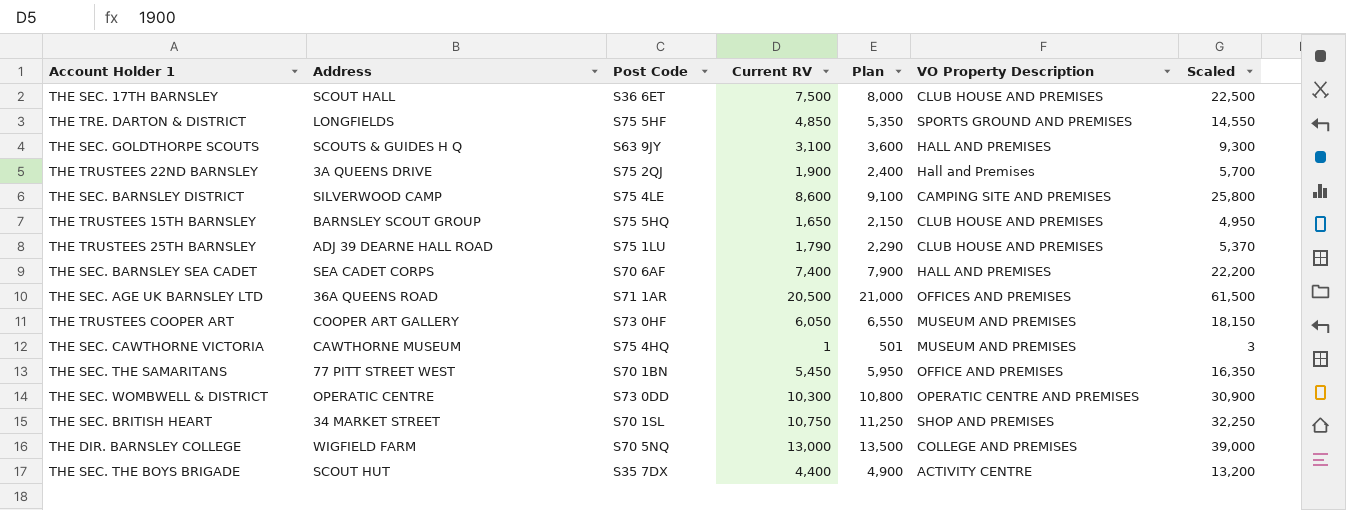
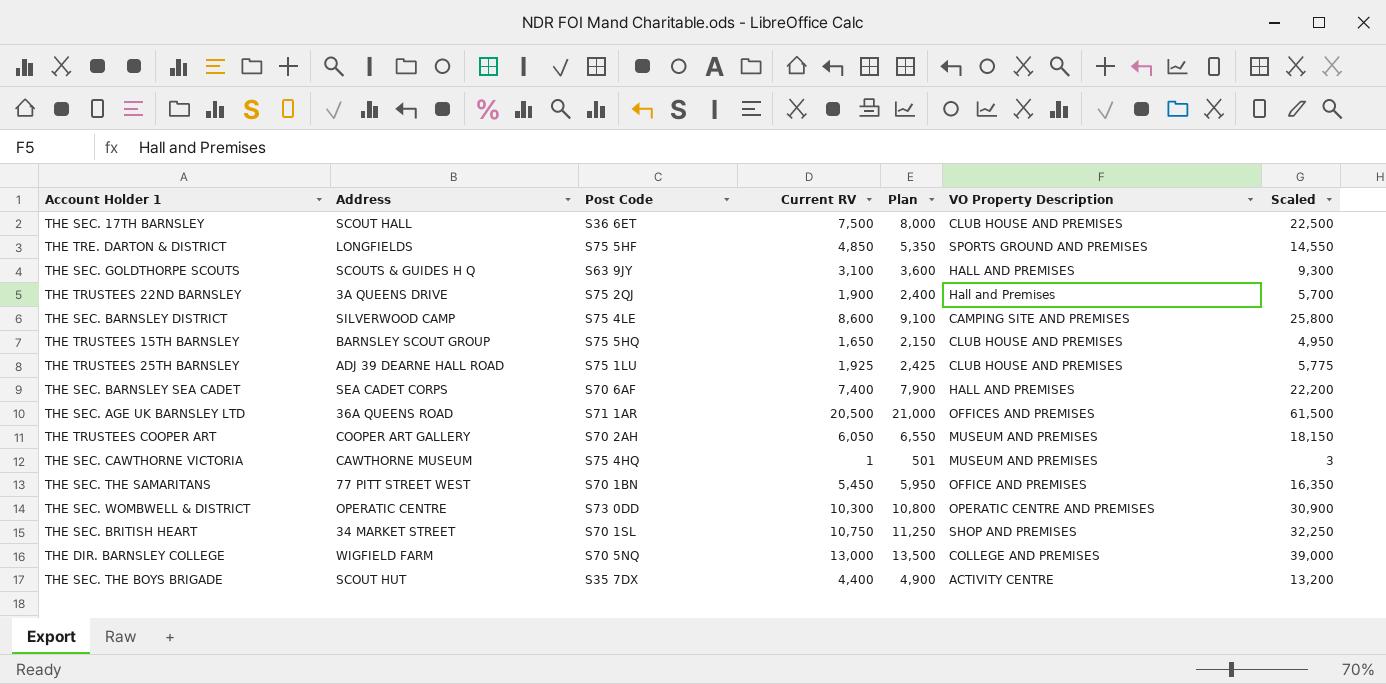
THE TRUSTEES 25TH BARNSLEY | Current RV: 1,790 -> 1,925
THE TRUSTEES 25TH BARNSLEY | Plan: 2,290 -> 2,425
THE TRUSTEES 25TH BARNSLEY | Scaled: 5,370 -> 5,775
THE TRUSTEES COOPER ART | Post Code: S73 0HF -> S70 2AH

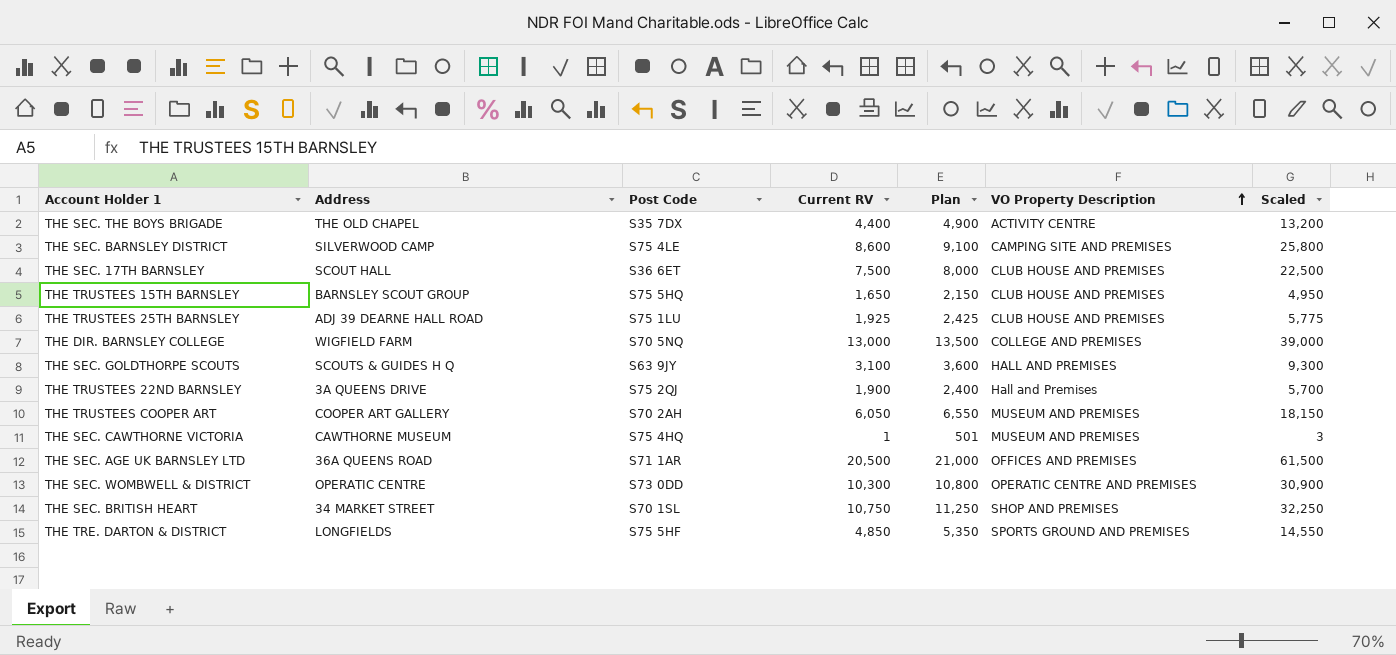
row order: none -> VO Property Description ascending
row THE SEC. BARNSLEY SEA CADET: SEA CADET CORPS | S70 6AF | 7,400 | 7,900 | HALL AND PREMISES | 22,200 -> none
row THE SEC. THE SAMARITANS: 77 PITT STREET WEST | S70 1BN | 5,450 | 5,950 | OFFICE AND PREMISES | 16,350 -> none
THE SEC. THE BOYS BRIGADE | Address: SCOUT HUT -> THE OLD CHAPEL

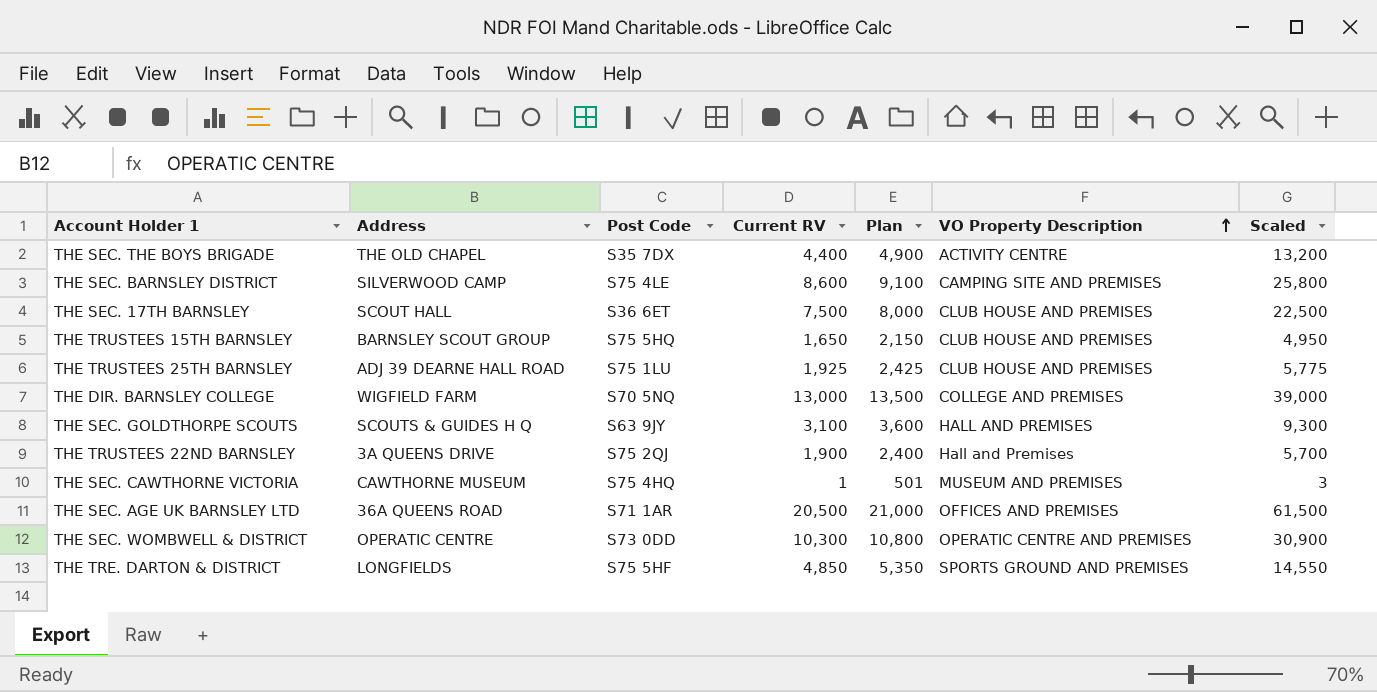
row THE TRUSTEES COOPER ART: COOPER ART GALLERY | S70 2AH | 6,050 | 6,550 | MUSEUM AND PREMISES | 18,150 -> none
row THE SEC. BRITISH HEART: 34 MARKET STREET | S70 1SL | 10,750 | 11,250 | SHOP AND PREMISES | 32,250 -> none

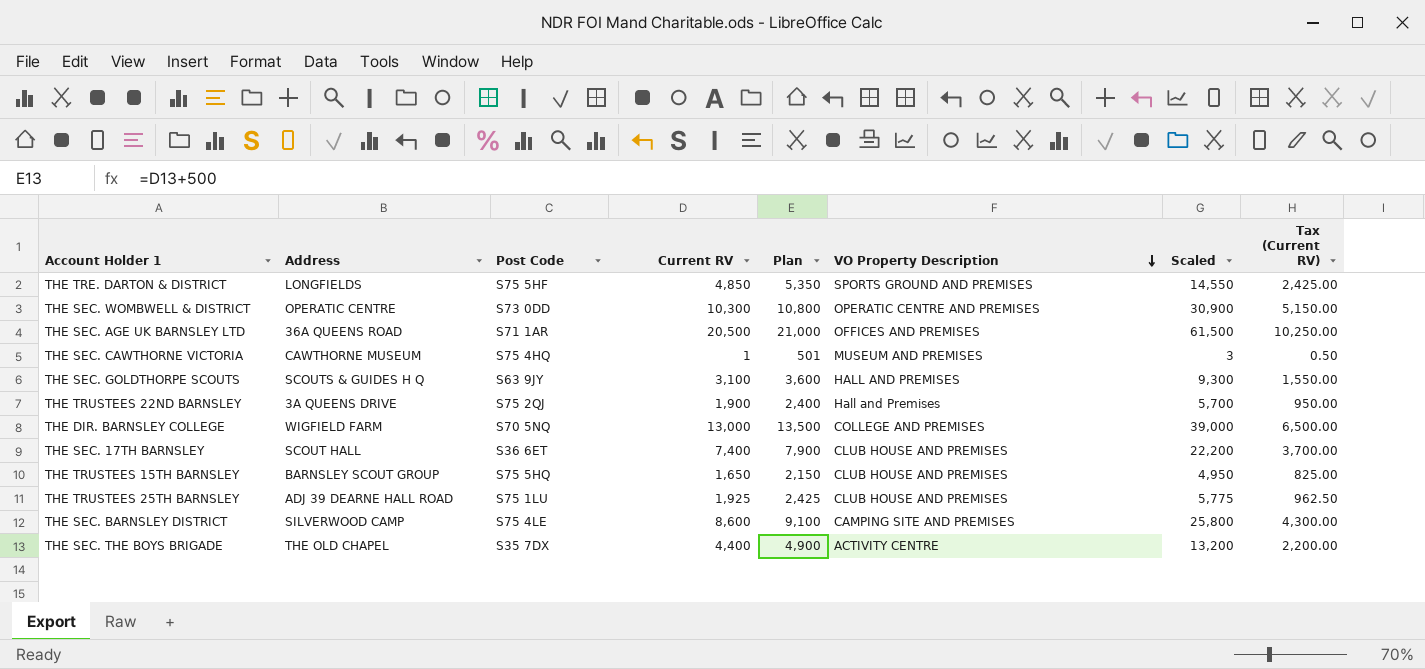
row order: VO Property Description ascending -> VO Property Description descending
column Tax (Current RV) | formula: none -> [Current RV] * 0.5
THE SEC. 17TH BARNSLEY | Current RV: 7,500 -> 7,400
THE SEC. 17TH BARNSLEY | Plan: 8,000 -> 7,900
THE SEC. 17TH BARNSLEY | Scaled: 22,500 -> 22,200

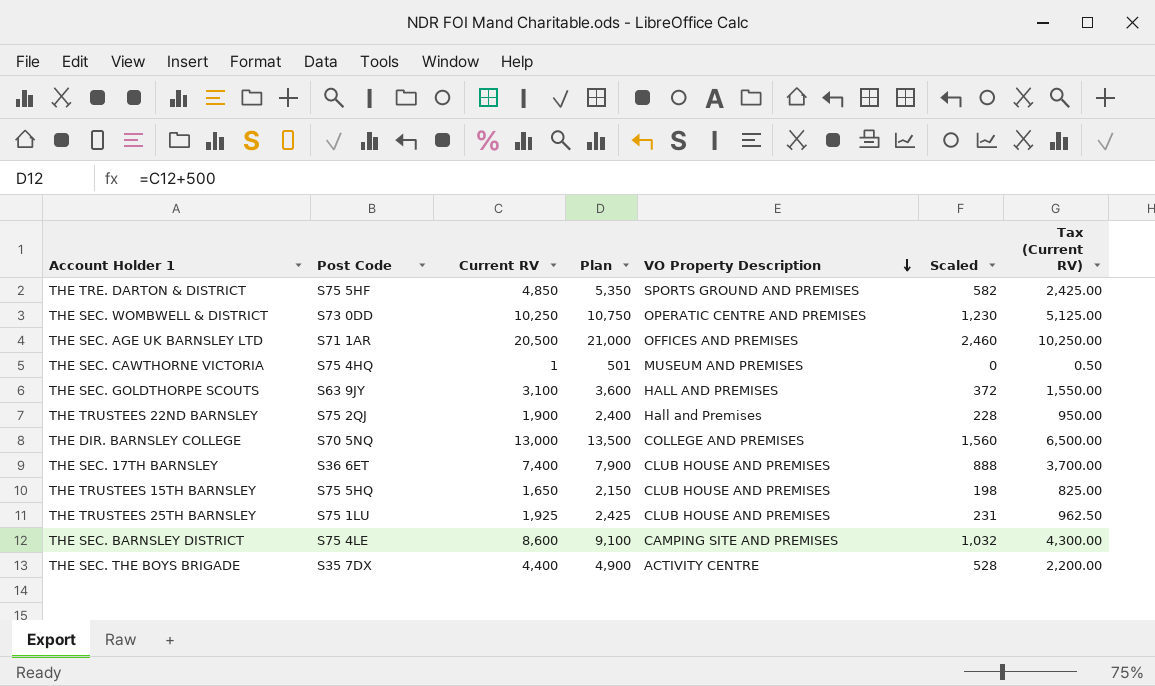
column Address | position: 2 -> none
column Scaled | formula: [Current RV] * 3 -> [Current RV] * 0.12
THE SEC. WOMBWELL & DISTRICT | Current RV: 10,300 -> 10,250
THE SEC. WOMBWELL & DISTRICT | Plan: 10,800 -> 10,750
THE SEC. WOMBWELL & DISTRICT | Tax (Current RV): 5,150.00 -> 5,125.00

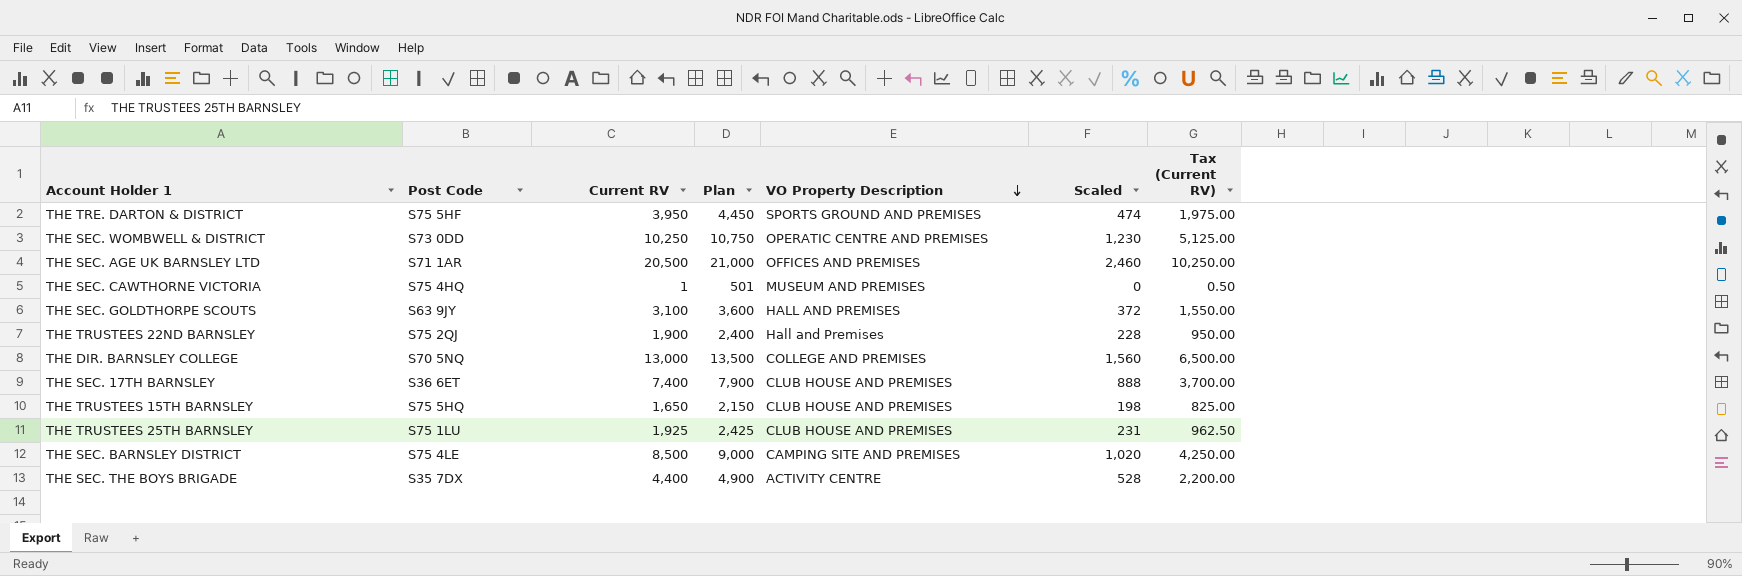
THE TRE. DARTON & DISTRICT | Current RV: 4,850 -> 3,950
THE TRE. DARTON & DISTRICT | Plan: 5,350 -> 4,450
THE TRE. DARTON & DISTRICT | Scaled: 582 -> 474
THE TRE. DARTON & DISTRICT | Tax (Current RV): 2,425.00 -> 1,975.00
THE SEC. BARNSLEY DISTRICT | Current RV: 8,600 -> 8,500
THE SEC. BARNSLEY DISTRICT | Plan: 9,100 -> 9,000
THE SEC. BARNSLEY DISTRICT | Scaled: 1,032 -> 1,020
THE SEC. BARNSLEY DISTRICT | Tax (Current RV): 4,300.00 -> 4,250.00

